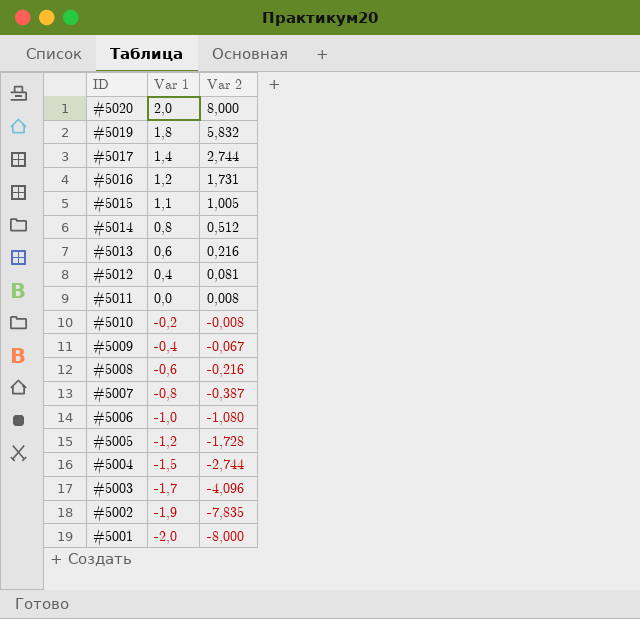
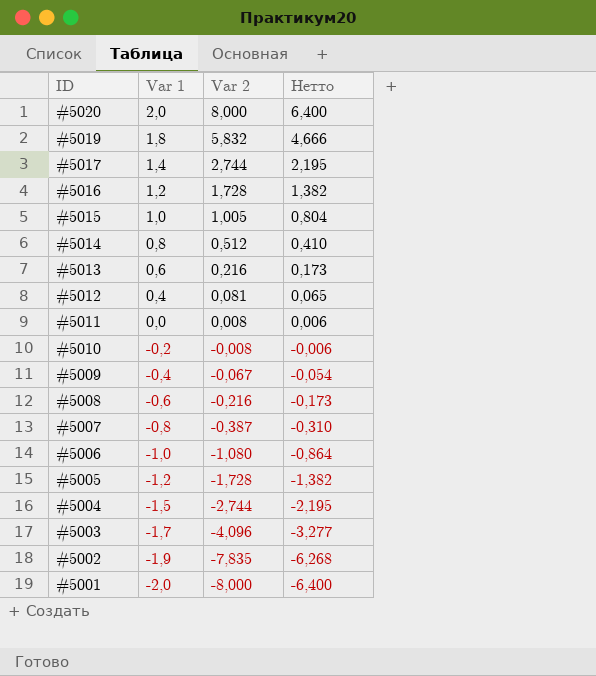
column Нетто | formula: none -> [Var 2] * 0,8
#5016 | Var 2: 1,731 -> 1,728
#5015 | Var 1: 1,1 -> 1,0

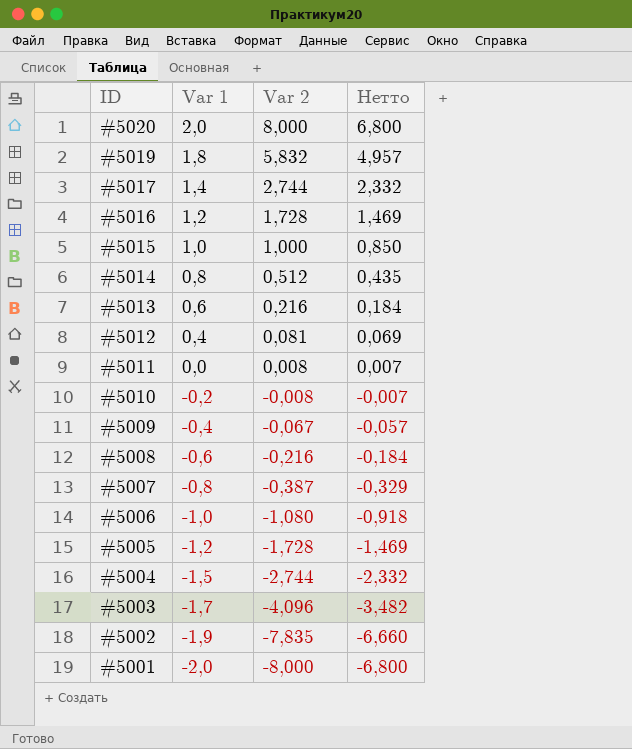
column Нетто | formula: [Var 2] * 0,8 -> [Var 2] * 0,85
#5015 | Var 2: 1,005 -> 1,000

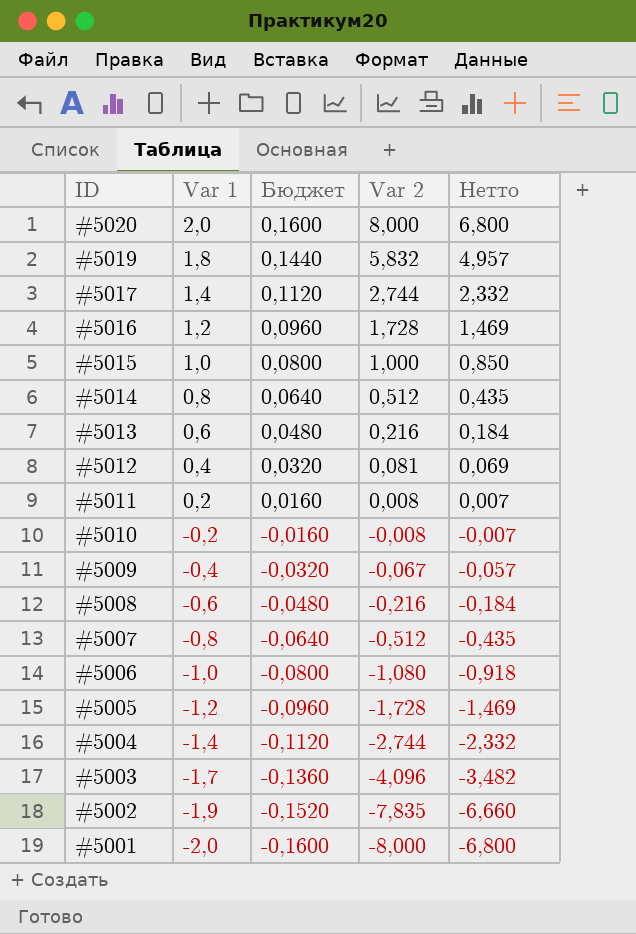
column Бюджет | formula: none -> [Var 1] * 0,08
#5011 | Var 1: 0,0 -> 0,2
#5007 | Var 2: -0,387 -> -0,512
#5007 | Нетто: -0,329 -> -0,435
#5004 | Var 1: -1,5 -> -1,4

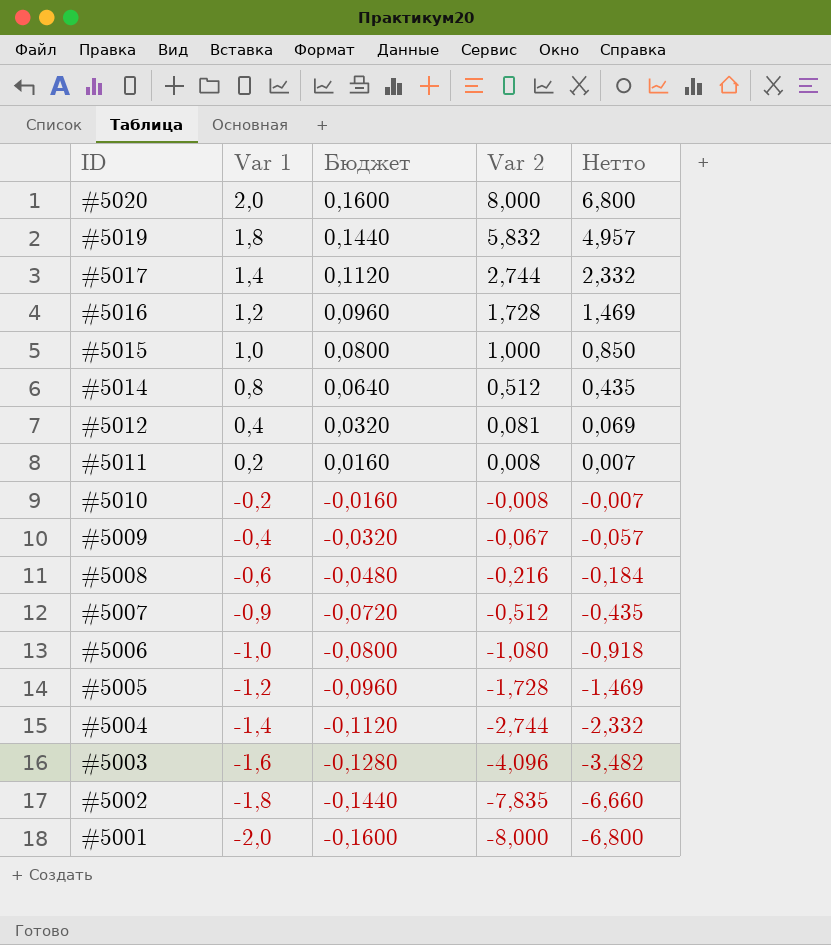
row #5013: 0,6 | 0,0480 | 0,216 | 0,184 -> none
#5007 | Var 1: -0,8 -> -0,9
#5007 | Бюджет: -0,0640 -> -0,0720
#5003 | Var 1: -1,7 -> -1,6
#5003 | Бюджет: -0,1360 -> -0,1280
#5002 | Var 1: -1,9 -> -1,8
#5002 | Бюджет: -0,1520 -> -0,1440

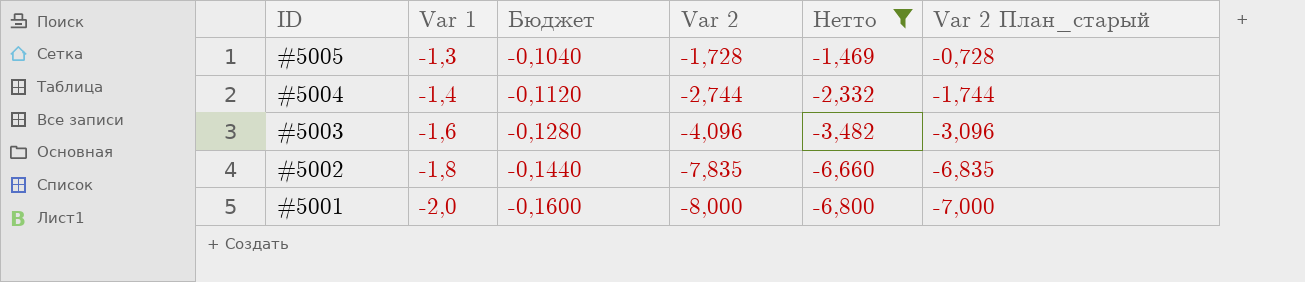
filter: none -> Нетто <= -1,469
column Var 2 План_старый | formula: none -> [Var 2] + 1
#5005 | Var 1: -1,2 -> -1,3
#5005 | Бюджет: -0,0960 -> -0,1040

